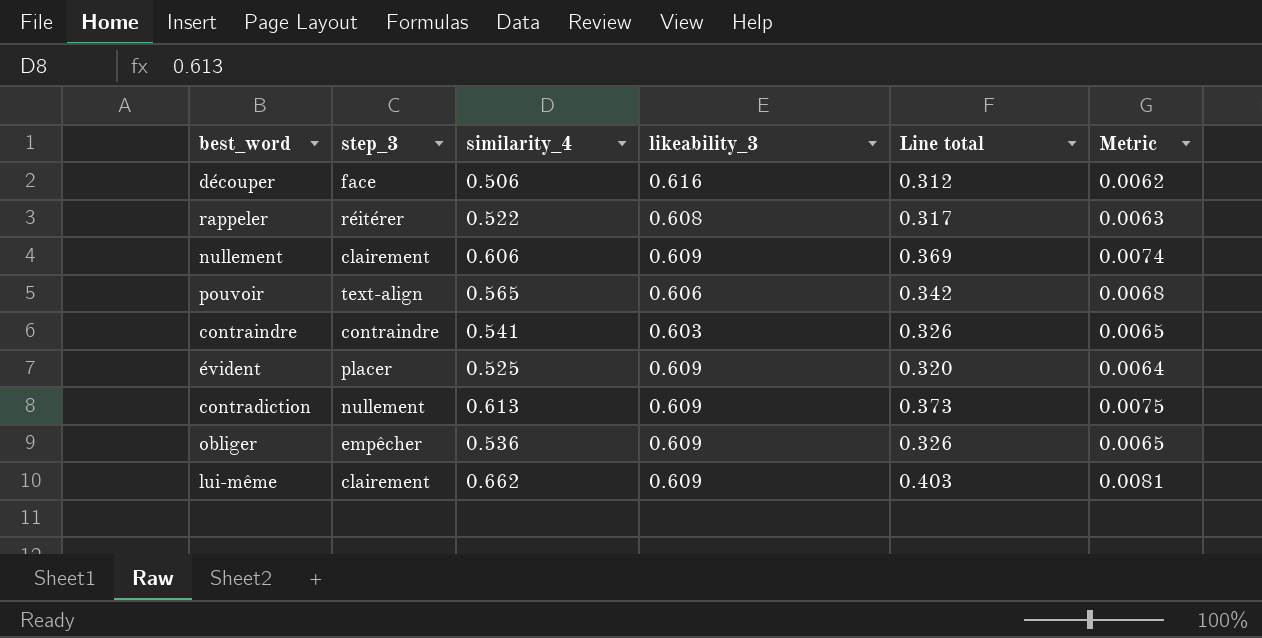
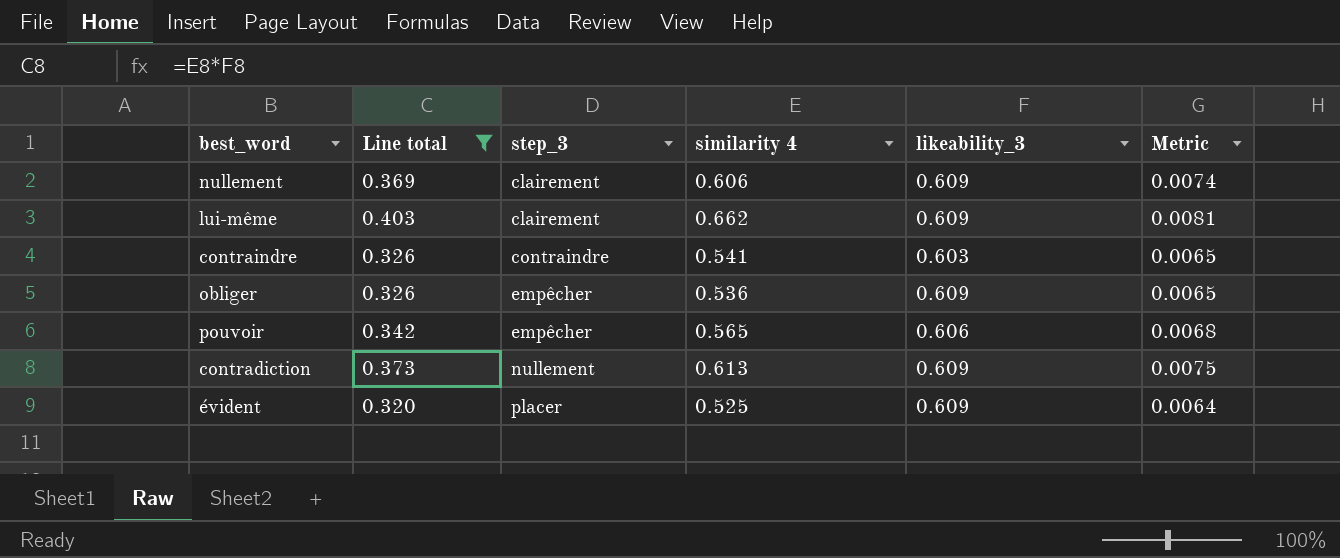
filter: none -> Line total >= 0.320
row order: none -> step_3 ascending
column Line total | position: 5 -> 2
column name: similarity_4 -> similarity 4
pouvoir | step_3: text-align -> empêcher

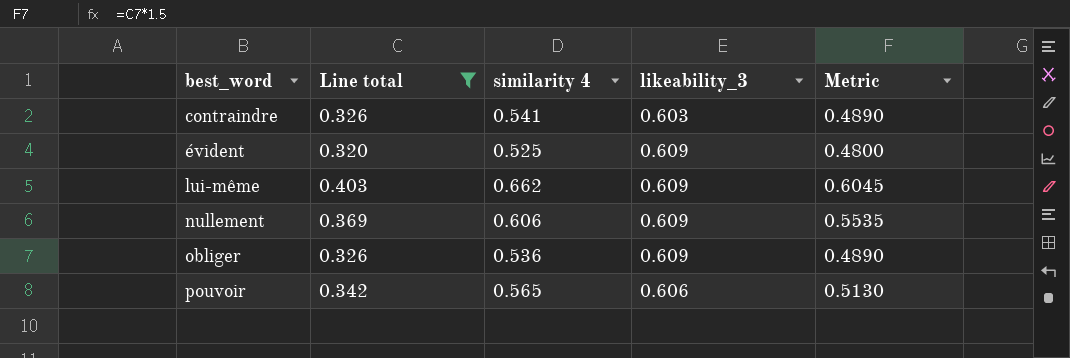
row order: step_3 ascending -> best_word ascending
column step_3 | position: 3 -> none
column Metric | formula: [Line total] * 0.02 -> [Line total] * 1.5
row contradiction: 0.373 | nullement | 0.613 | 0.609 | 0.0075 -> none

